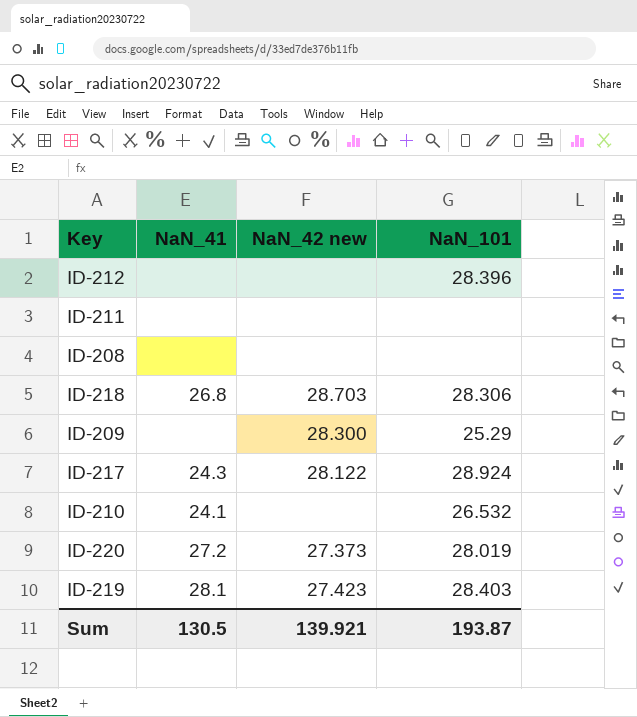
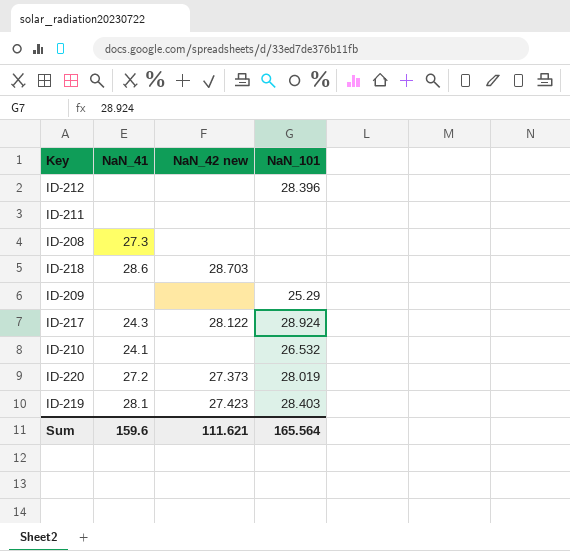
ID-208 | NaN_41: none -> 27.3
ID-218 | NaN_41: 26.8 -> 28.6
ID-218 | NaN_101: 28.306 -> none
ID-209 | NaN_42 new: 28.300 -> none
Sum | NaN_41: 130.5 -> 159.6
Sum | NaN_42 new: 139.921 -> 111.621
Sum | NaN_101: 193.87 -> 165.564

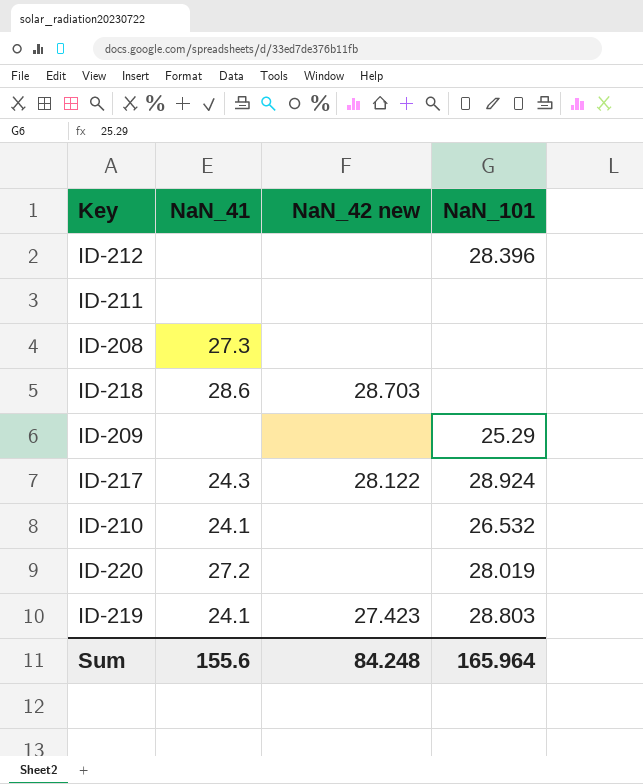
ID-220 | NaN_42 new: 27.373 -> none
ID-219 | NaN_41: 28.1 -> 24.1
ID-219 | NaN_101: 28.403 -> 28.803
Sum | NaN_41: 159.6 -> 155.6
Sum | NaN_42 new: 111.621 -> 84.248
Sum | NaN_101: 165.564 -> 165.964

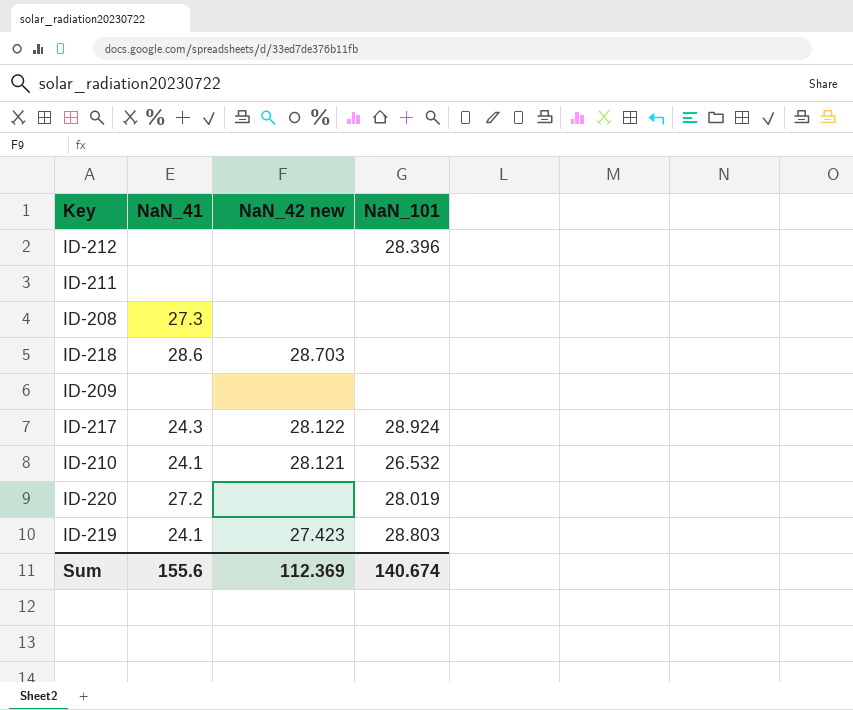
ID-209 | NaN_101: 25.29 -> none
ID-210 | NaN_42 new: none -> 28.121
Sum | NaN_42 new: 84.248 -> 112.369
Sum | NaN_101: 165.964 -> 140.674

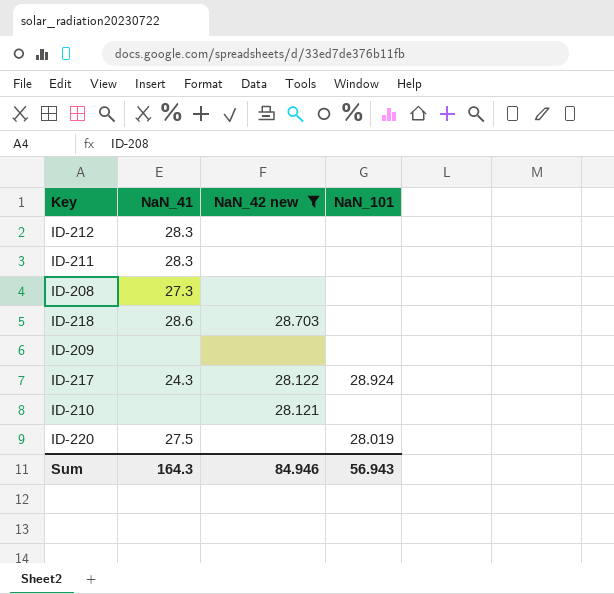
filter: none -> NaN_42 new != 27.423
ID-212 | NaN_41: none -> 28.3
ID-212 | NaN_101: 28.396 -> none
ID-211 | NaN_41: none -> 28.3
ID-210 | NaN_41: 24.1 -> none
ID-210 | NaN_101: 26.532 -> none
ID-220 | NaN_41: 27.2 -> 27.5
Sum | NaN_41: 155.6 -> 164.3
Sum | NaN_42 new: 112.369 -> 84.946
Sum | NaN_101: 140.674 -> 56.943

